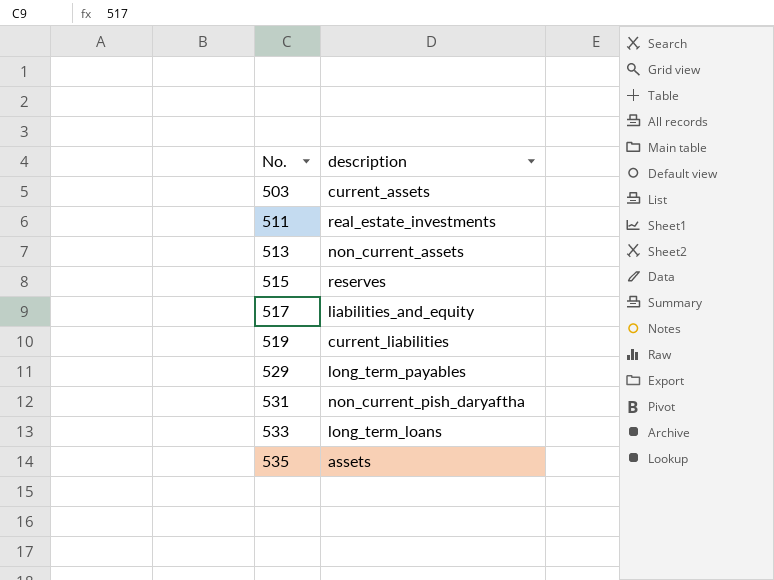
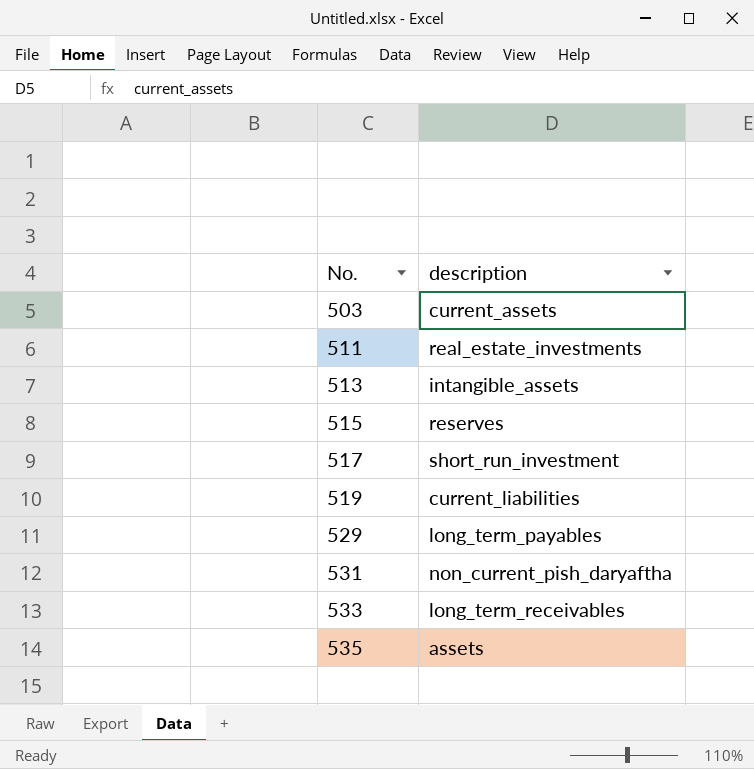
513 | description: non_current_assets -> intangible_assets
517 | description: liabilities_and_equity -> short_run_investment
533 | description: long_term_loans -> long_term_receivables

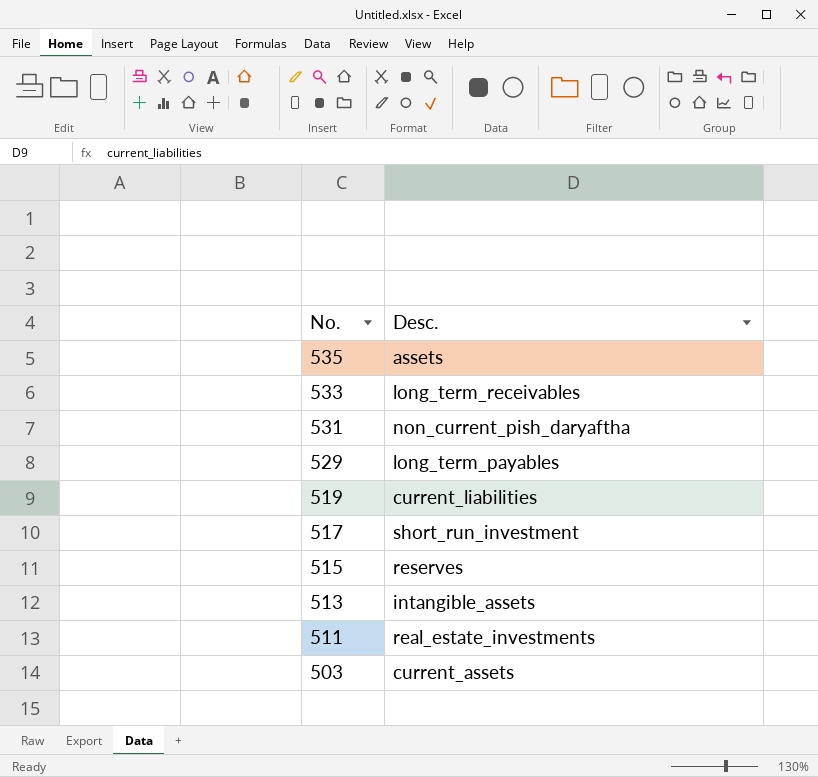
row order: No. ascending -> No. descending
column name: description -> Desc.

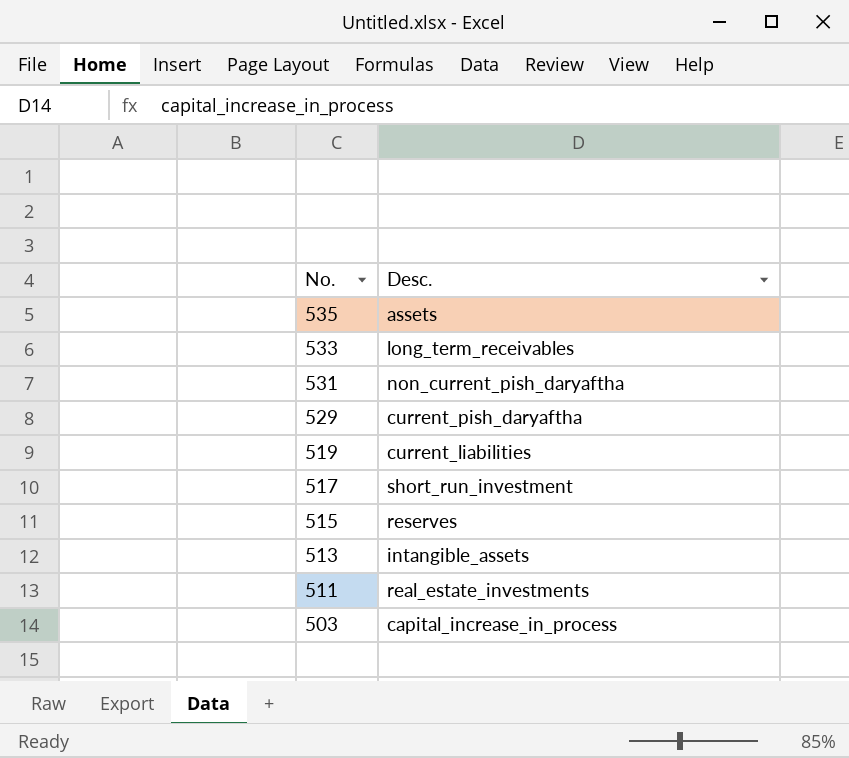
529 | Desc.: long_term_payables -> current_pish_daryaftha
503 | Desc.: current_assets -> capital_increase_in_process

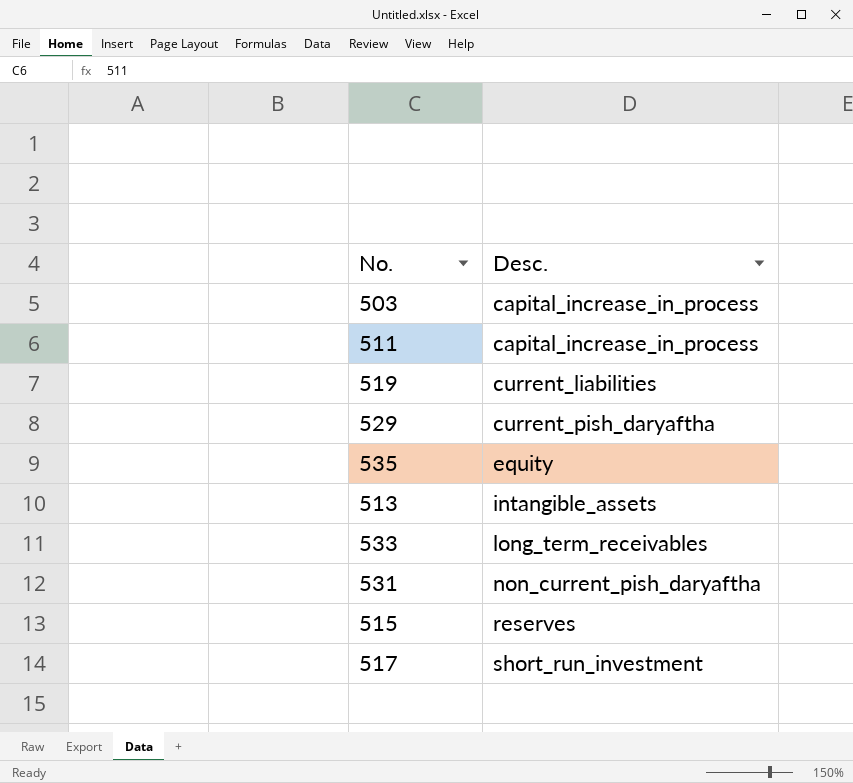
row order: No. descending -> Desc. ascending
511 | Desc.: real_estate_investments -> capital_increase_in_process
535 | Desc.: assets -> equity

